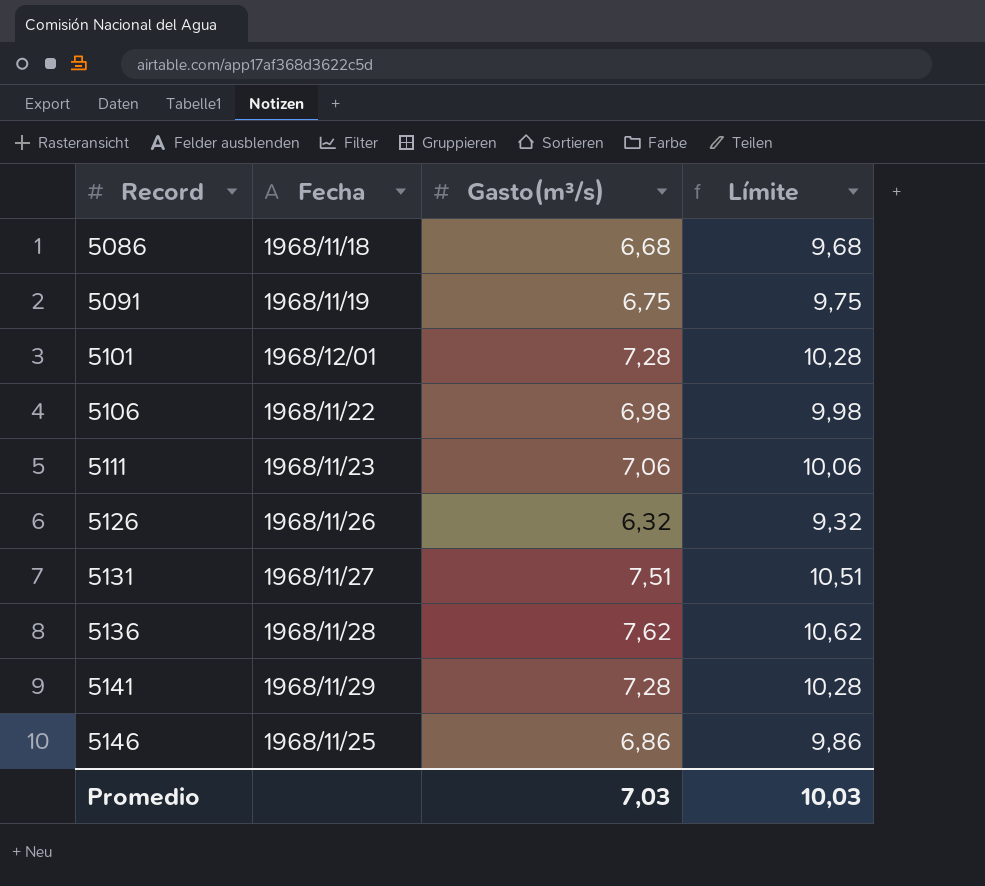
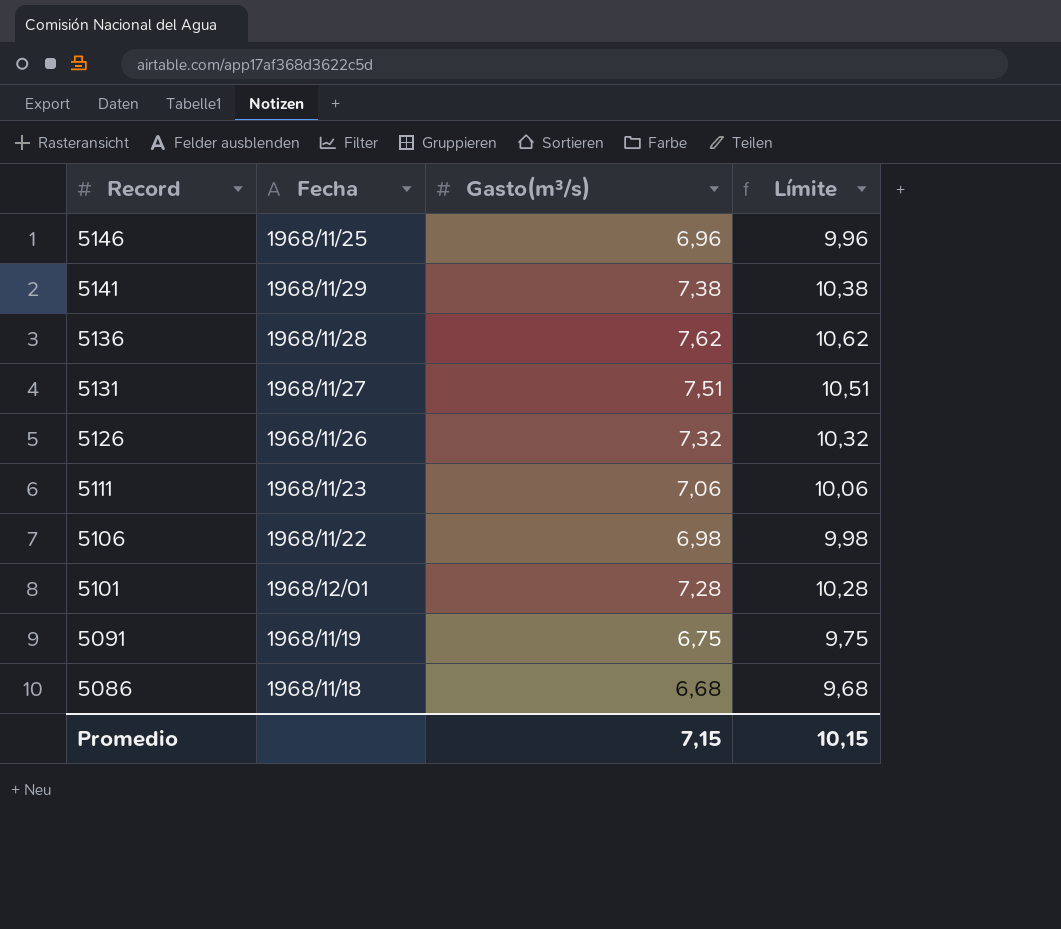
row order: Record ascending -> Record descending
5146 | Gasto(m³/s): 6,86 -> 6,96
5146 | Límite: 9,86 -> 9,96
5141 | Gasto(m³/s): 7,28 -> 7,38
5141 | Límite: 10,28 -> 10,38
5126 | Gasto(m³/s): 6,32 -> 7,32
5126 | Límite: 9,32 -> 10,32
Promedio | Gasto(m³/s): 7,03 -> 7,15
Promedio | Límite: 10,03 -> 10,15

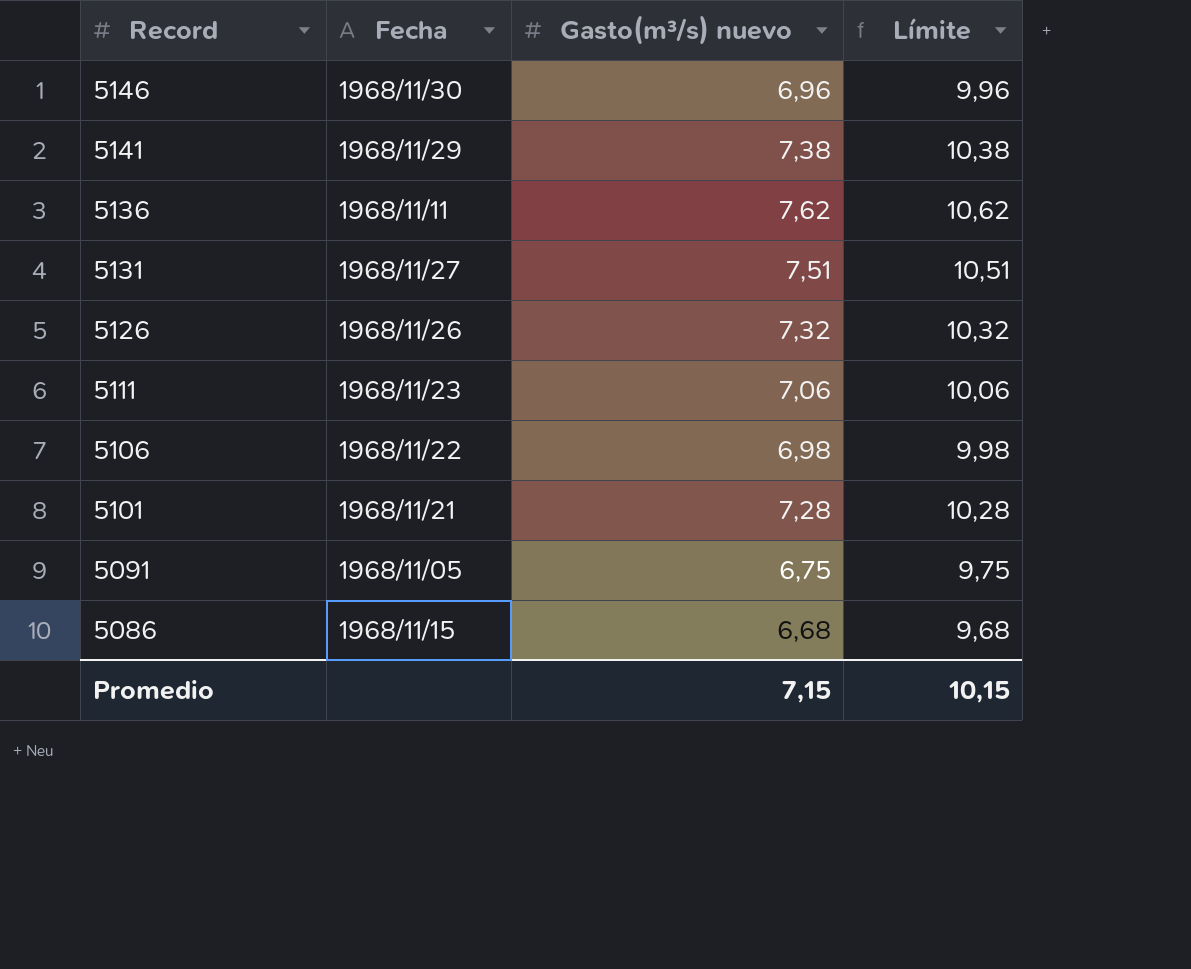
column name: Gasto(m³/s) -> Gasto(m³/s) nuevo
5146 | Fecha: 1968/11/25 -> 1968/11/30
5136 | Fecha: 1968/11/28 -> 1968/11/11
5101 | Fecha: 1968/12/01 -> 1968/11/21
5091 | Fecha: 1968/11/19 -> 1968/11/05
5086 | Fecha: 1968/11/18 -> 1968/11/15

